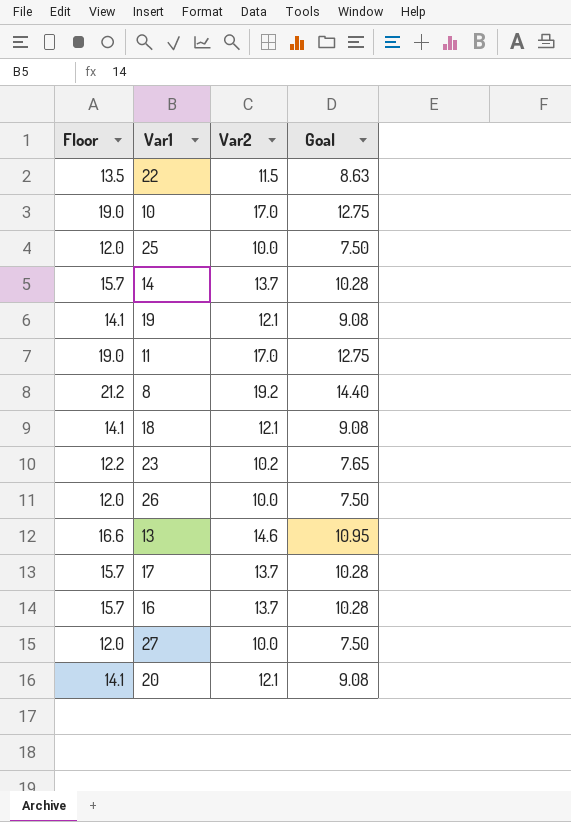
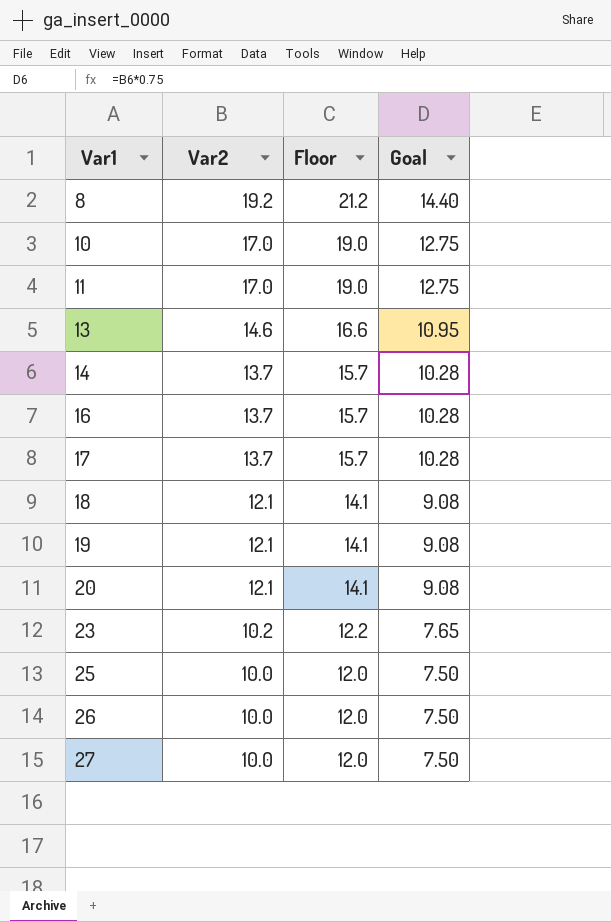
row order: none -> Var1 ascending
column Floor | position: 1 -> 3
row 22: 13.5 | 11.5 | 8.63 -> none

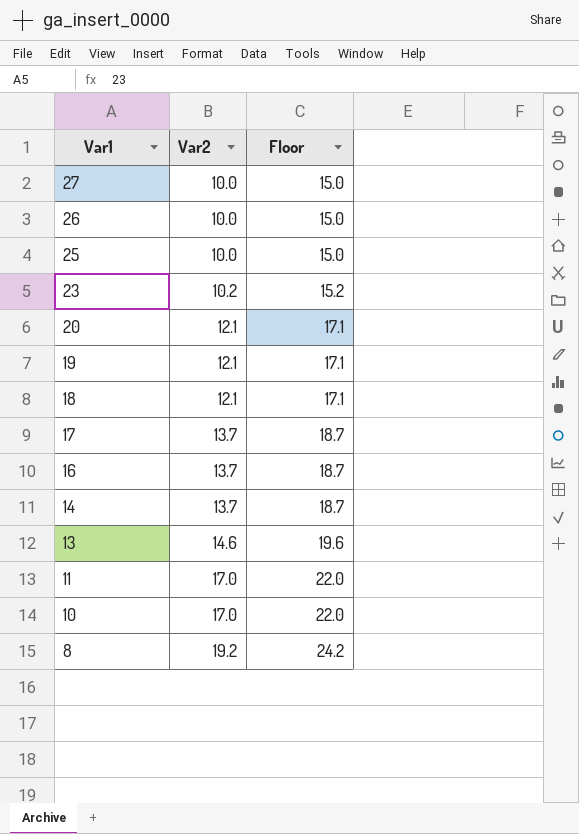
row order: Var1 ascending -> Var1 descending
column Goal | formula: [Var2] * 0.75 -> none
column Floor | formula: [Var2] + 2 -> [Var2] + 5

